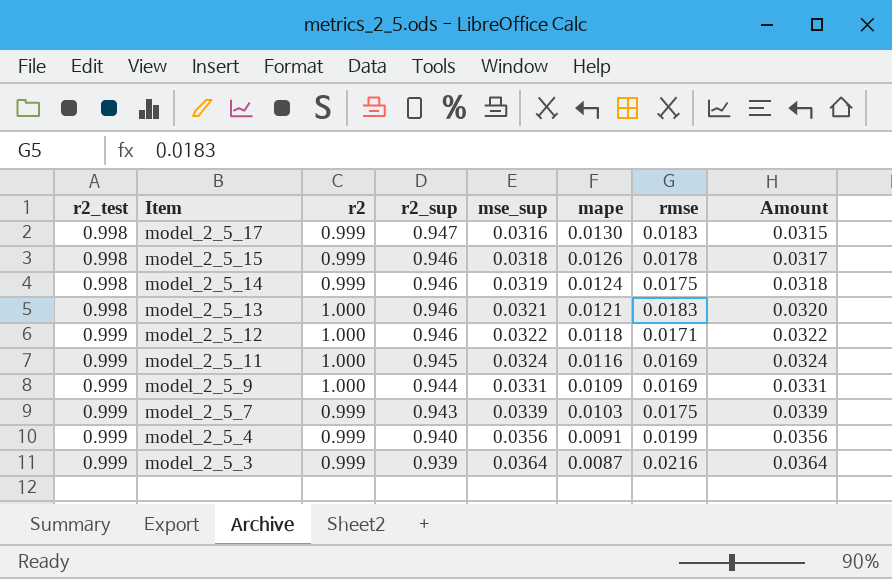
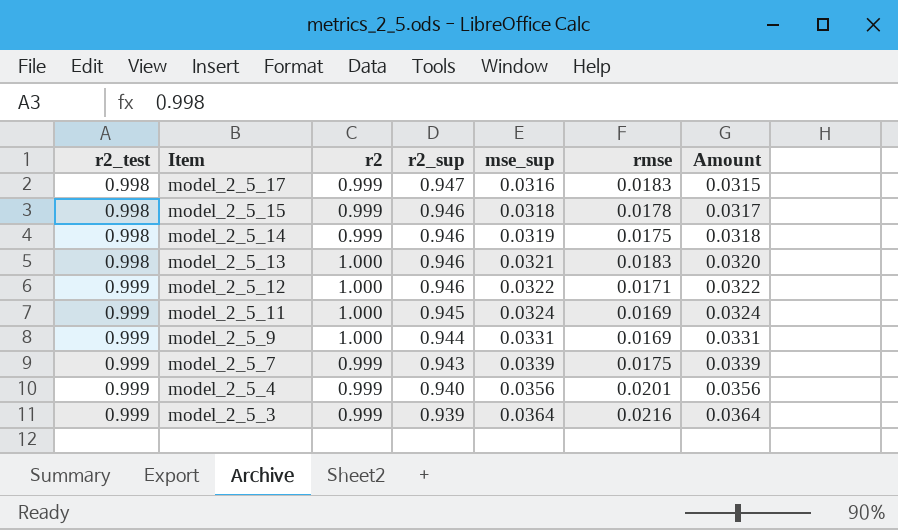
column mape | position: 6 -> none
model_2_5_4 | rmse: 0.0199 -> 0.0201

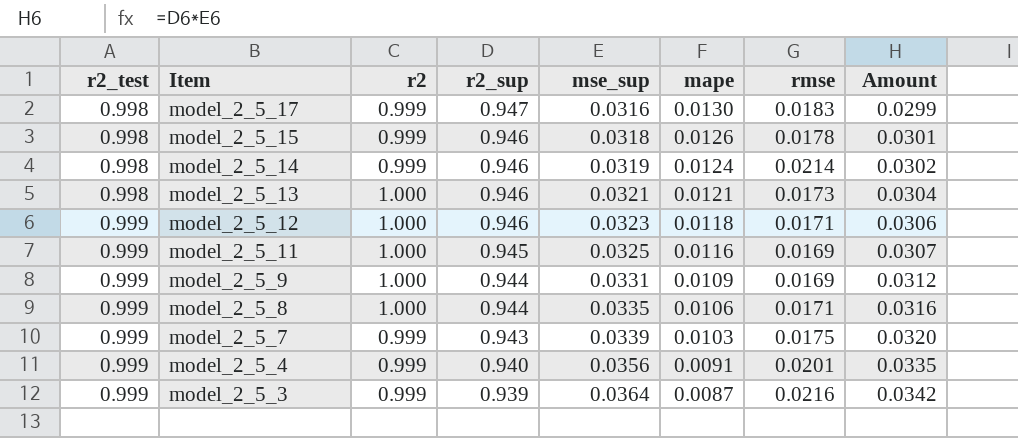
column mape | position: none -> 6
column Amount | formula: [r2_test] * [mse_sup] -> [r2_sup] * [mse_sup]
model_2_5_14 | rmse: 0.0175 -> 0.0214
model_2_5_13 | rmse: 0.0183 -> 0.0173
model_2_5_12 | mse_sup: 0.0322 -> 0.0323
model_2_5_11 | mse_sup: 0.0324 -> 0.0325
row model_2_5_8: none -> 0.999 | 1.000 | 0.944 | 0.0335 | 0.0106 | 0.0171 | 0.0316

